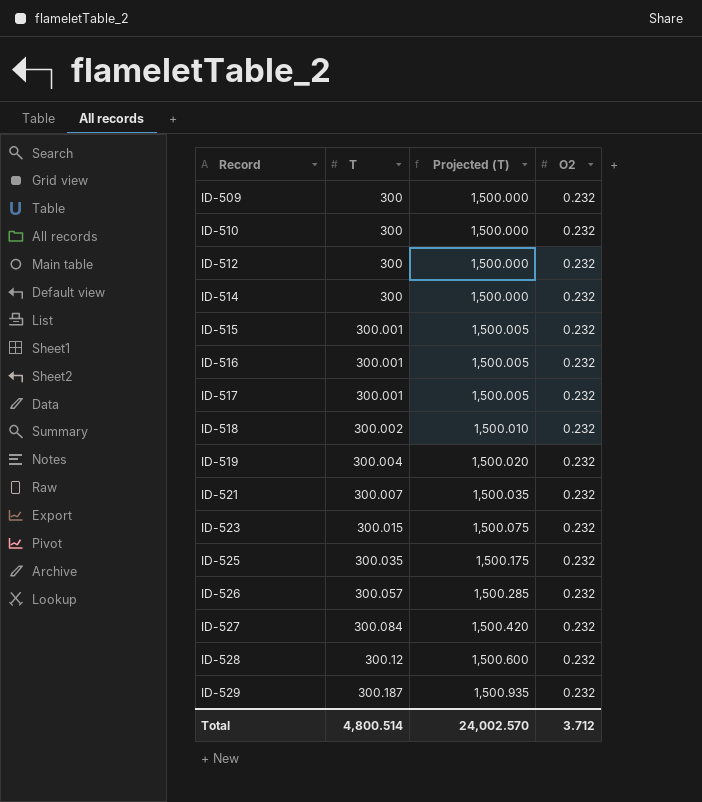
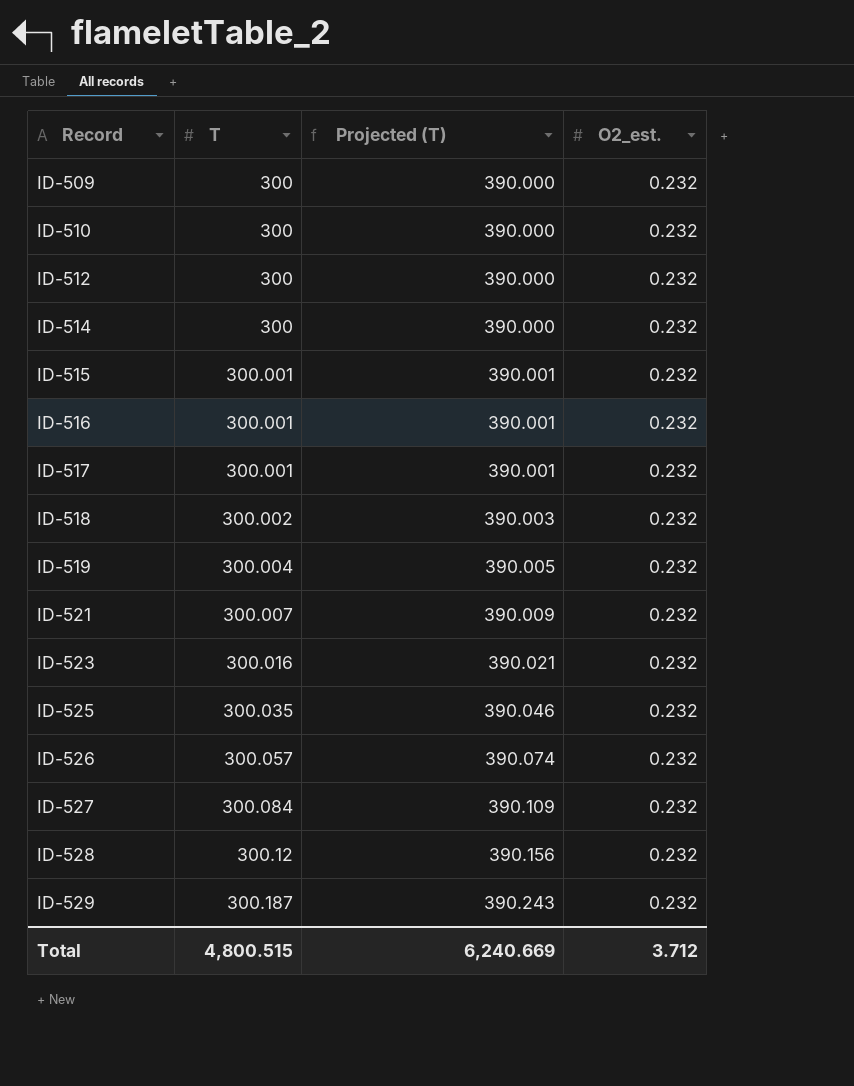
column Projected (T) | formula: [T] * 5 -> [T] * 1.3
column name: O2 -> O2_est.
ID-523 | T: 300.015 -> 300.016
Total | T: 4,800.514 -> 4,800.515
Total | Projected (T): 24,002.570 -> 6,240.669

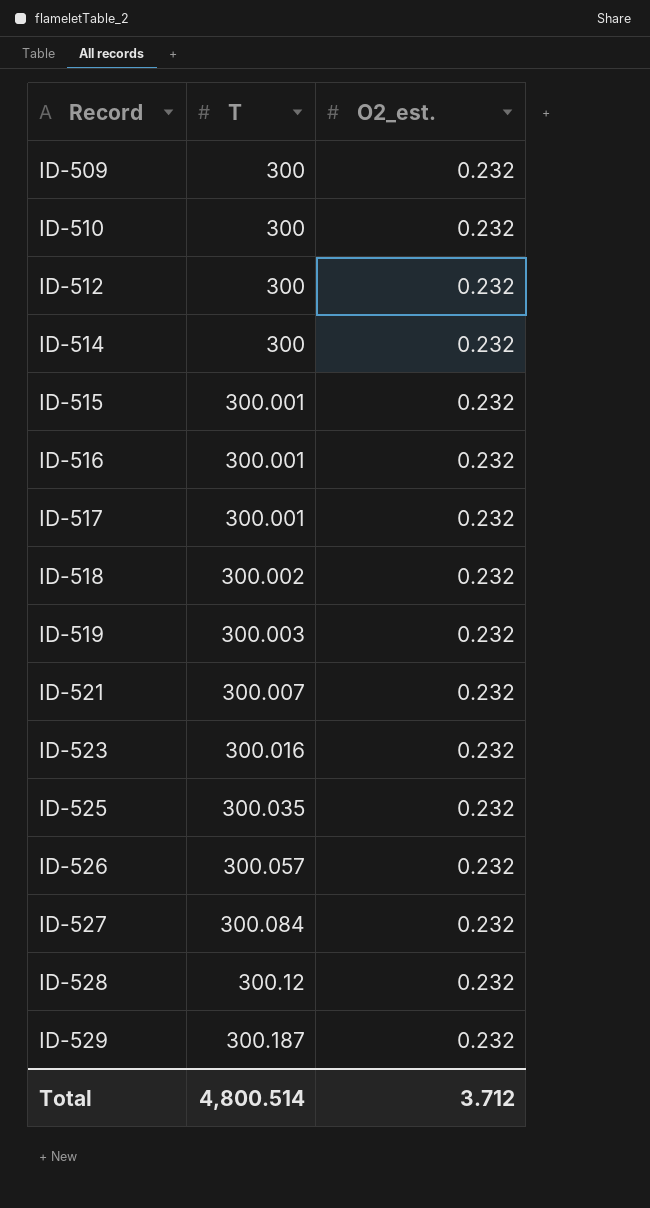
column Projected (T) | formula: [T] * 1.3 -> none
ID-519 | T: 300.004 -> 300.003
Total | T: 4,800.515 -> 4,800.514

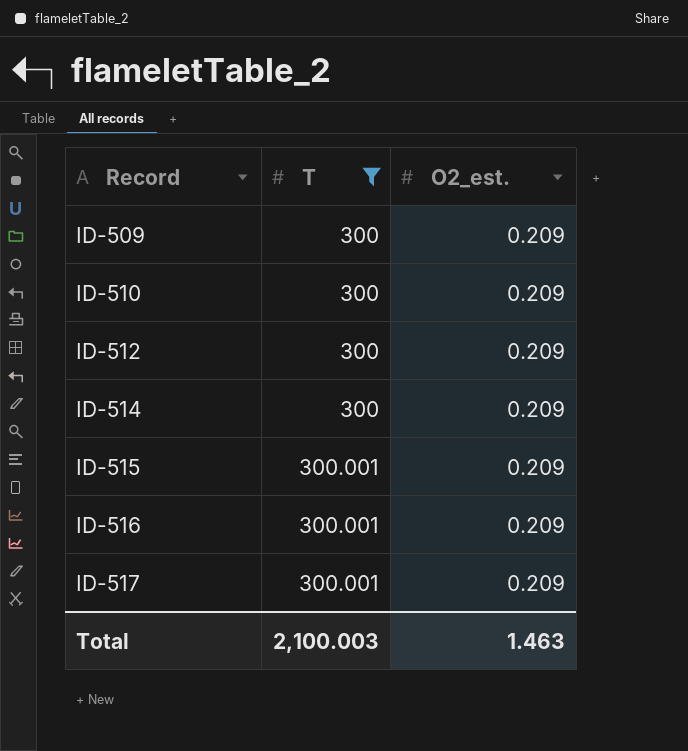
filter: none -> T <= 300.001
ID-509 | O2_est.: 0.232 -> 0.209
ID-510 | O2_est.: 0.232 -> 0.209
ID-512 | O2_est.: 0.232 -> 0.209
ID-514 | O2_est.: 0.232 -> 0.209
ID-515 | O2_est.: 0.232 -> 0.209
ID-516 | O2_est.: 0.232 -> 0.209
ID-517 | O2_est.: 0.232 -> 0.209
Total | T: 4,800.514 -> 2,100.003
Total | O2_est.: 3.712 -> 1.463

